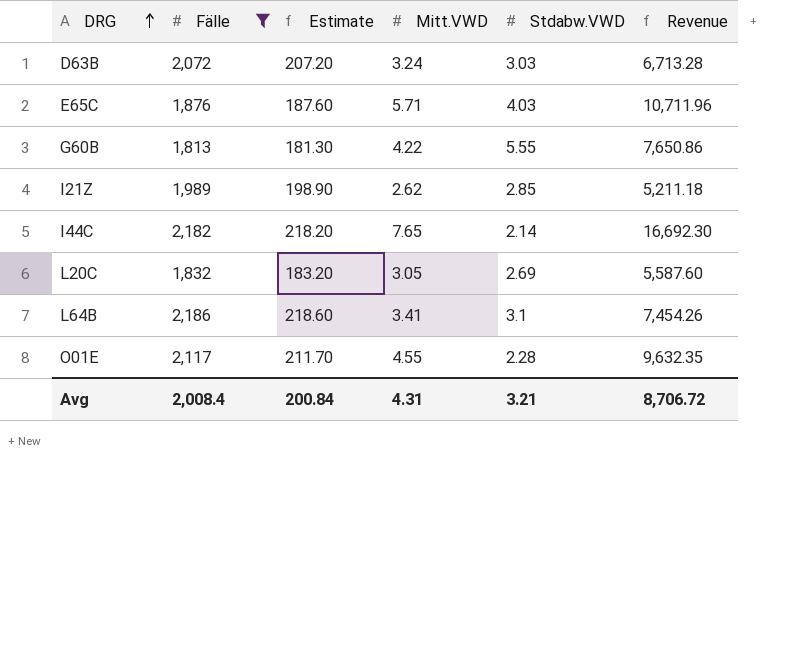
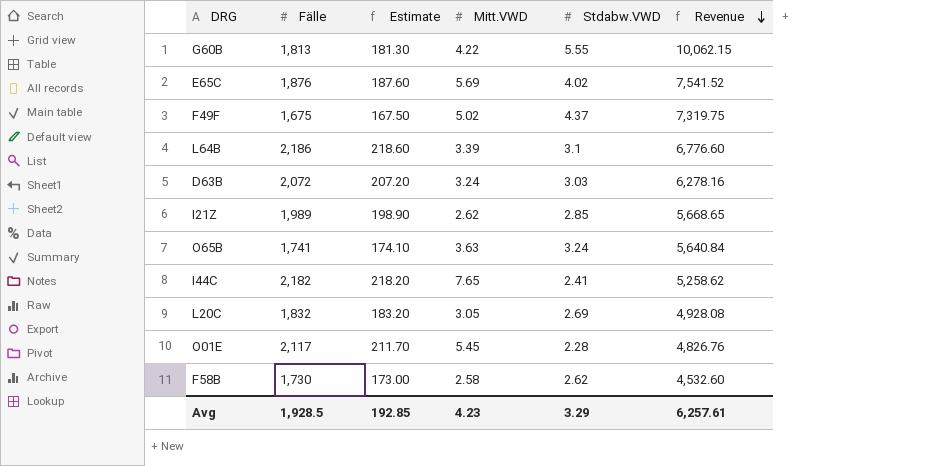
filter: Fälle >= 1,813 -> none
row order: DRG ascending -> Revenue descending
column Revenue | formula: [Fälle] * [Mitt.VWD] -> [Fälle] * [Stdabw.VWD]
E65C | Mitt.VWD: 5.71 -> 5.69
E65C | Stdabw.VWD: 4.03 -> 4.02
L64B | Mitt.VWD: 3.41 -> 3.39
I44C | Stdabw.VWD: 2.14 -> 2.41
O01E | Mitt.VWD: 4.55 -> 5.45
Avg | Fälle: 2,008.4 -> 1,928.5
Avg | Estimate: 200.84 -> 192.85
Avg | Mitt.VWD: 4.31 -> 4.23
Avg | Stdabw.VWD: 3.21 -> 3.29
Avg | Revenue: 8,706.72 -> 6,257.61

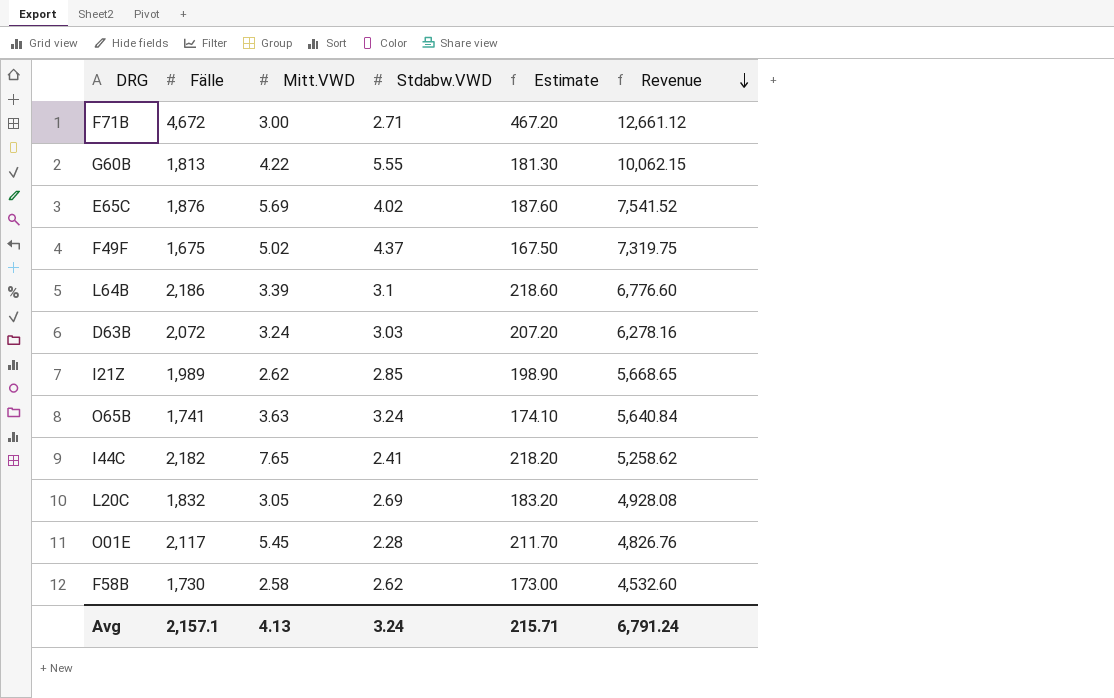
column Estimate | position: 3 -> 5
row F71B: none -> 4,672 | 3.00 | 2.71 | 467.20 | 12,661.12
Avg | Fälle: 1,928.5 -> 2,157.1
Avg | Mitt.VWD: 4.23 -> 4.13
Avg | Stdabw.VWD: 3.29 -> 3.24
Avg | Estimate: 192.85 -> 215.71
Avg | Revenue: 6,257.61 -> 6,791.24

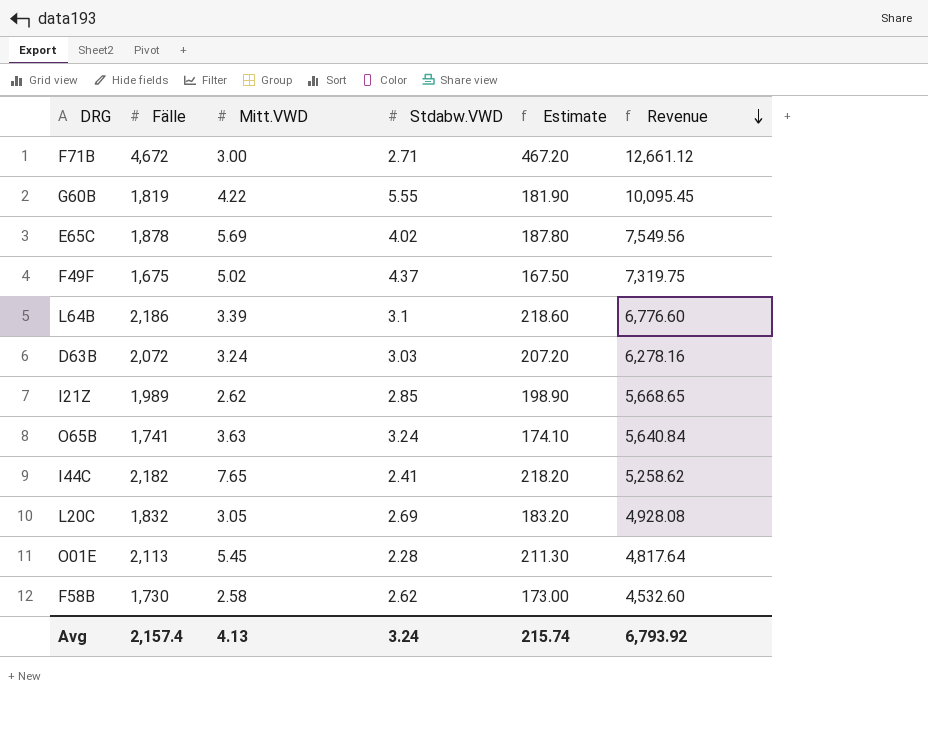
G60B | Fälle: 1,813 -> 1,819
G60B | Estimate: 181.30 -> 181.90
G60B | Revenue: 10,062.15 -> 10,095.45
E65C | Fälle: 1,876 -> 1,878
E65C | Estimate: 187.60 -> 187.80
E65C | Revenue: 7,541.52 -> 7,549.56
O01E | Fälle: 2,117 -> 2,113
O01E | Estimate: 211.70 -> 211.30
O01E | Revenue: 4,826.76 -> 4,817.64
Avg | Fälle: 2,157.1 -> 2,157.4
Avg | Estimate: 215.71 -> 215.74
Avg | Revenue: 6,791.24 -> 6,793.92

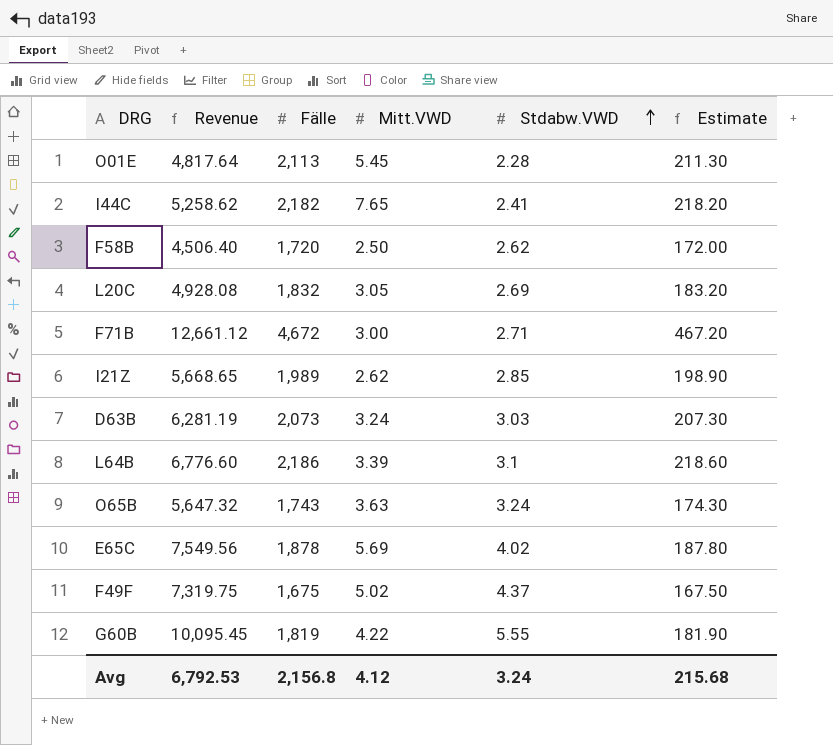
row order: Revenue descending -> Stdabw.VWD ascending
column Revenue | position: 6 -> 2
F58B | Revenue: 4,532.60 -> 4,506.40
F58B | Fälle: 1,730 -> 1,720
F58B | Mitt.VWD: 2.58 -> 2.50
F58B | Estimate: 173.00 -> 172.00
D63B | Revenue: 6,278.16 -> 6,281.19
D63B | Fälle: 2,072 -> 2,073
D63B | Estimate: 207.20 -> 207.30
O65B | Revenue: 5,640.84 -> 5,647.32
O65B | Fälle: 1,741 -> 1,743
O65B | Estimate: 174.10 -> 174.30
Avg | Revenue: 6,793.92 -> 6,792.53
Avg | Fälle: 2,157.4 -> 2,156.8
Avg | Mitt.VWD: 4.13 -> 4.12
Avg | Estimate: 215.74 -> 215.68

